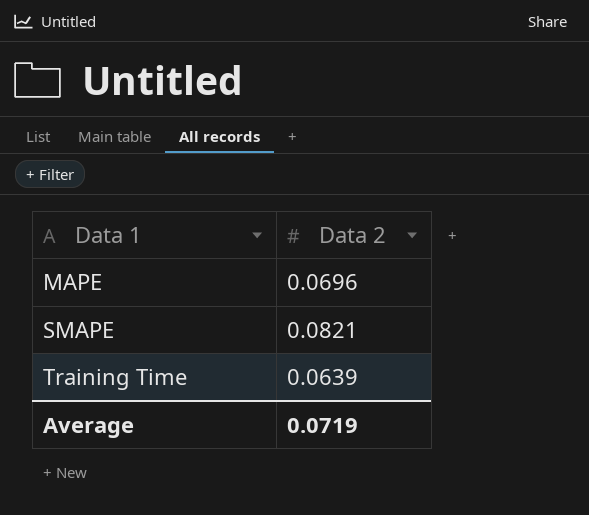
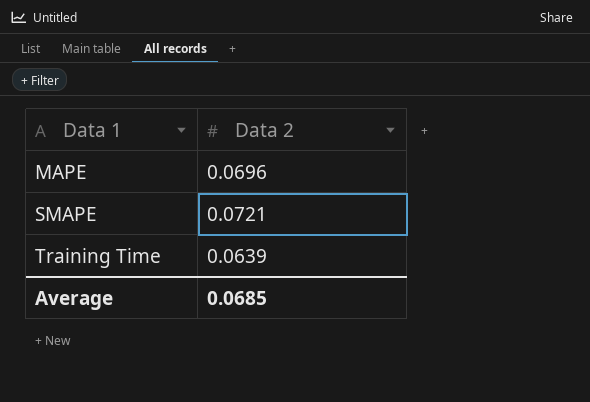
SMAPE | Data 2: 0.0821 -> 0.0721
Average | Data 2: 0.0719 -> 0.0685

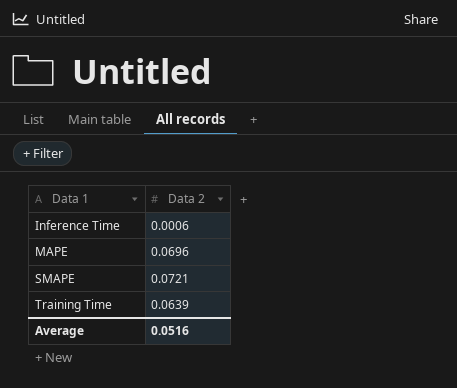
row Inference Time: none -> 0.0006
Average | Data 2: 0.0685 -> 0.0516

